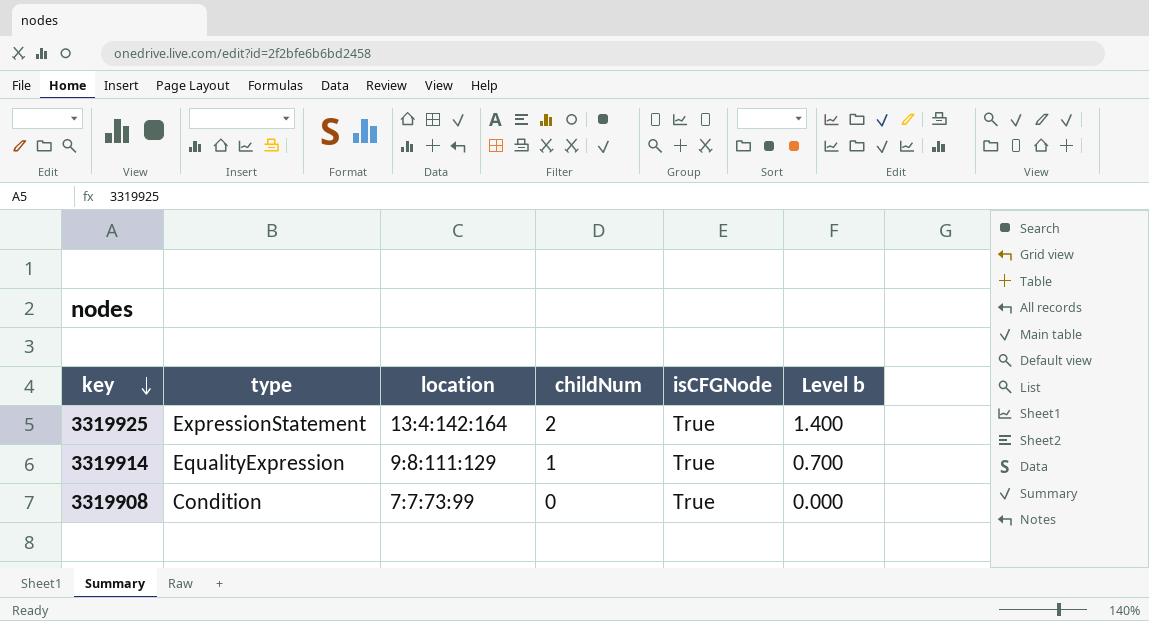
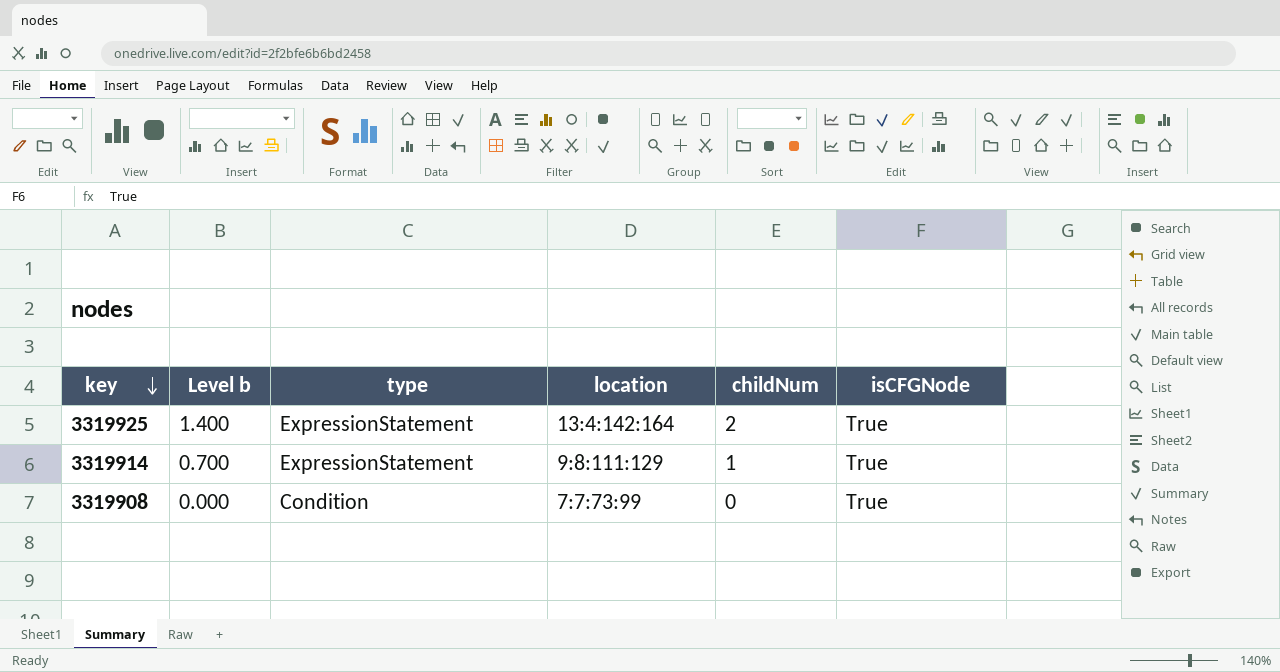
column Level b | position: 6 -> 2
3319914 | type: EqualityExpression -> ExpressionStatement

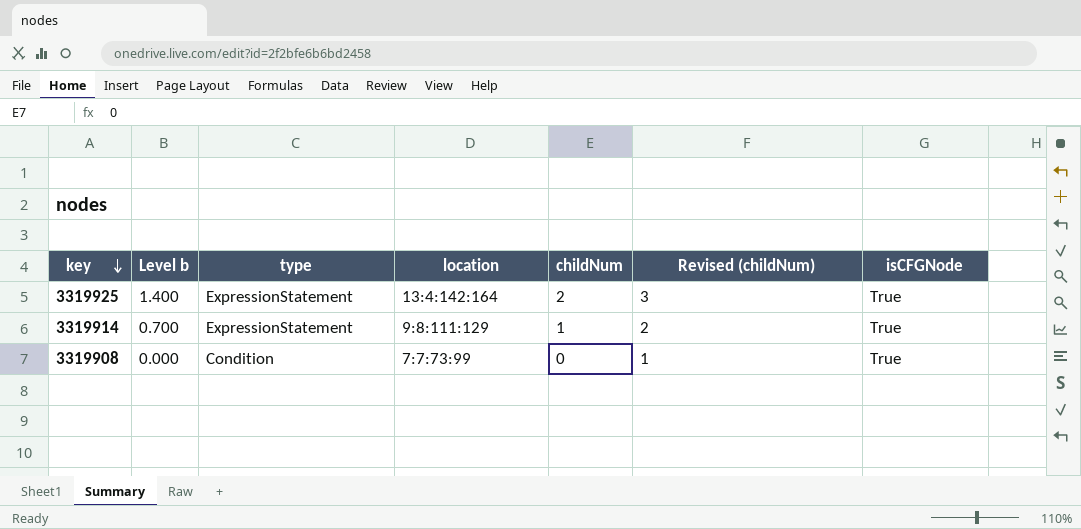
column Revised (childNum) | formula: none -> [childNum] + 1

